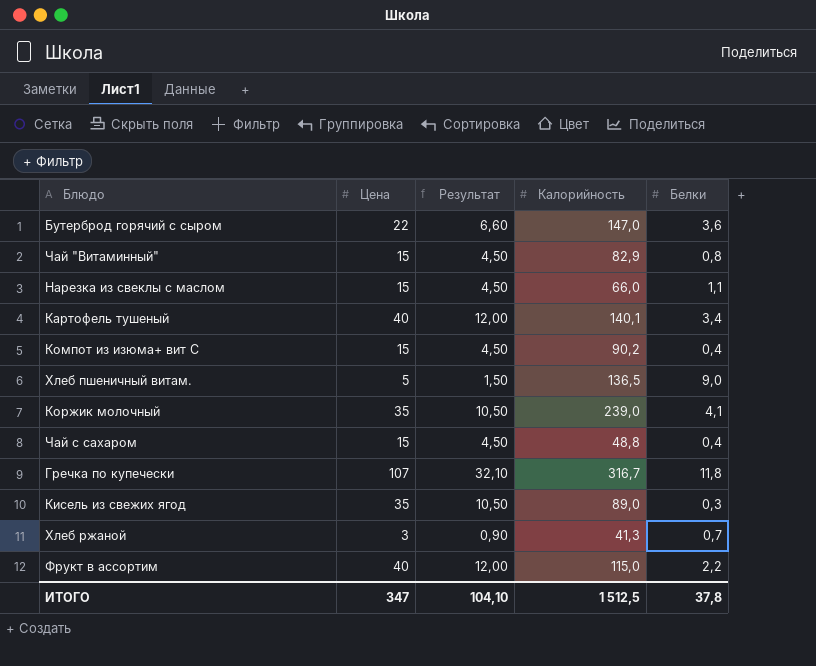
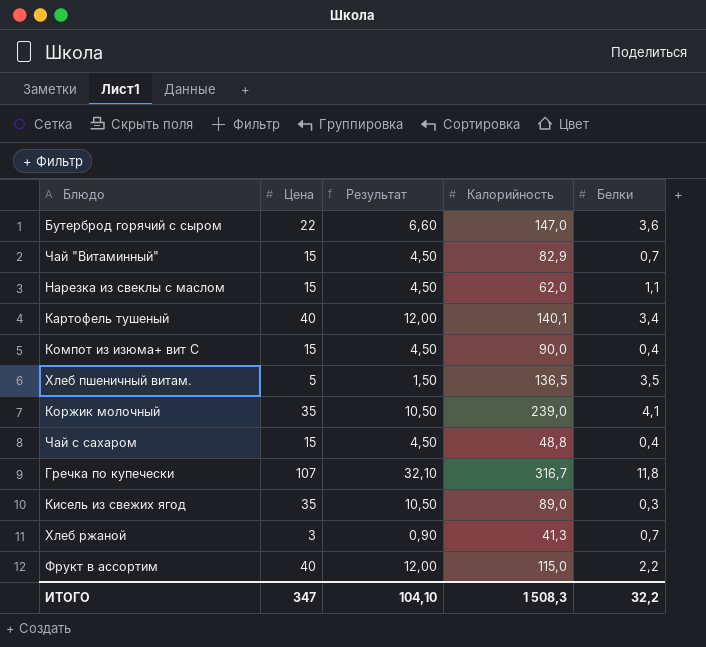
Чай "Витаминный" | Белки: 0,8 -> 0,7
Нарезка из свеклы с маслом | Калорийность: 66,0 -> 62,0
Компот из изюма+ вит С | Калорийность: 90,2 -> 90,0
Хлеб пшеничный витам. | Белки: 9,0 -> 3,5
ИТОГО | Калорийность: 1 512,5 -> 1 508,3
ИТОГО | Белки: 37,8 -> 32,2

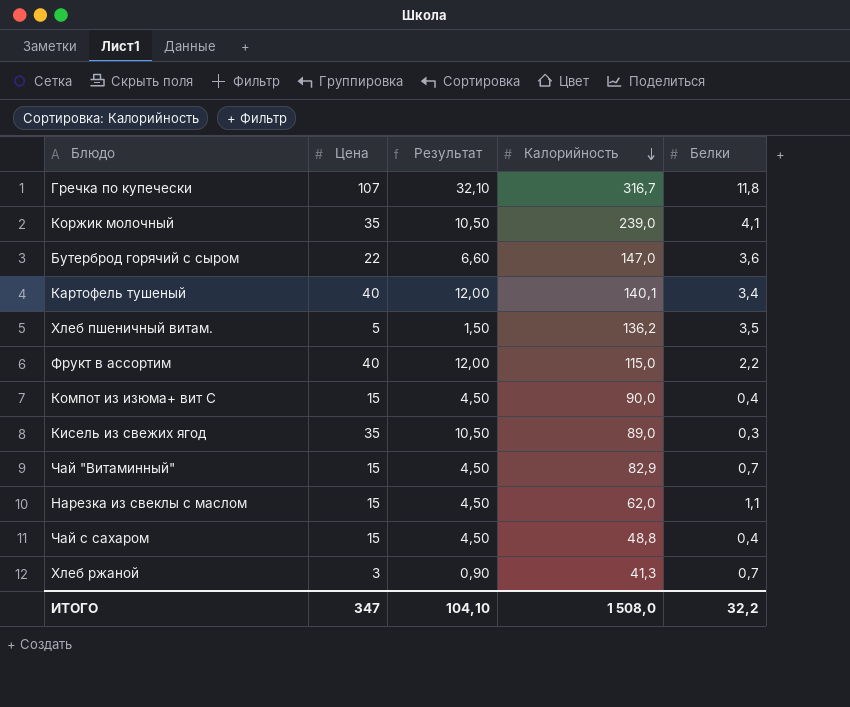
row order: none -> Калорийность descending
Хлеб пшеничный витам. | Калорийность: 136,5 -> 136,2
ИТОГО | Калорийность: 1 508,3 -> 1 508,0

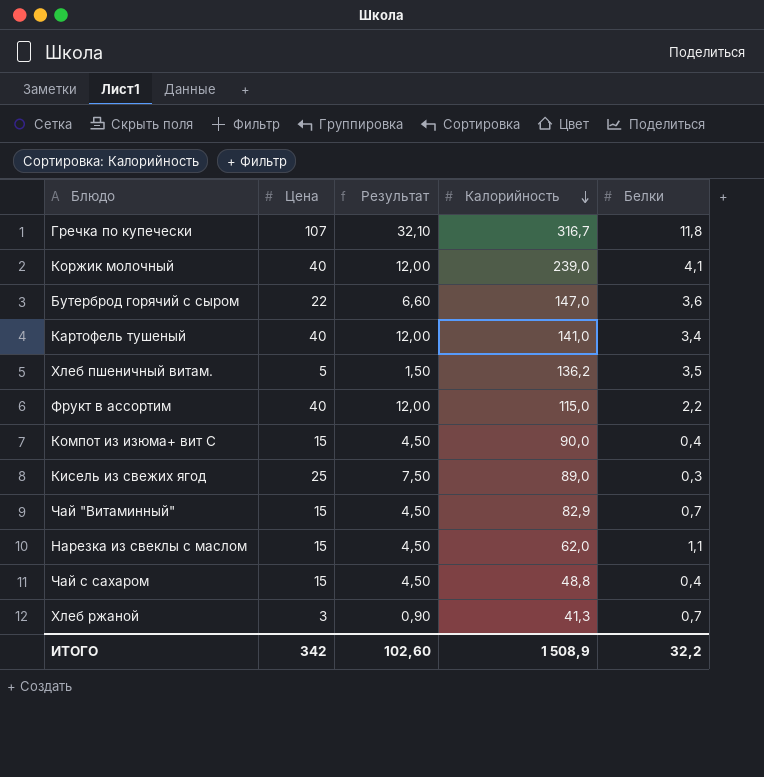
Коржик молочный | Цена: 35 -> 40
Коржик молочный | Результат: 10,50 -> 12,00
Картофель тушеный | Калорийность: 140,1 -> 141,0
Кисель из свежих ягод | Цена: 35 -> 25
Кисель из свежих ягод | Результат: 10,50 -> 7,50
ИТОГО | Цена: 347 -> 342
ИТОГО | Результат: 104,10 -> 102,60
ИТОГО | Калорийность: 1 508,0 -> 1 508,9

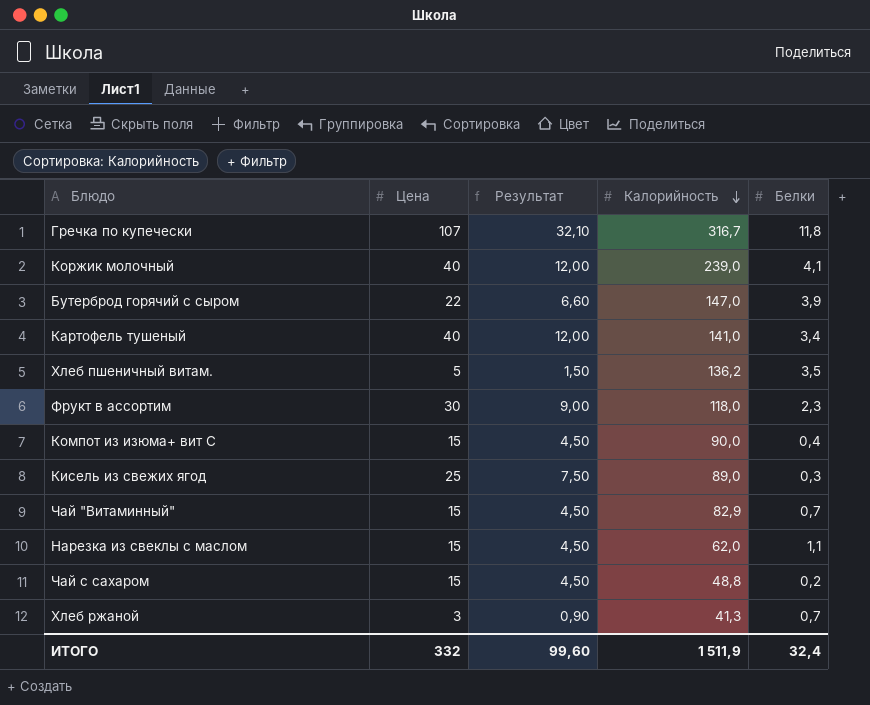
Бутерброд горячий с сыром | Белки: 3,6 -> 3,9
Фрукт в ассортим | Цена: 40 -> 30
Фрукт в ассортим | Результат: 12,00 -> 9,00
Фрукт в ассортим | Калорийность: 115,0 -> 118,0
Фрукт в ассортим | Белки: 2,2 -> 2,3
Чай с сахаром | Белки: 0,4 -> 0,2
ИТОГО | Цена: 342 -> 332
ИТОГО | Результат: 102,60 -> 99,60
ИТОГО | Калорийность: 1 508,9 -> 1 511,9
ИТОГО | Белки: 32,2 -> 32,4

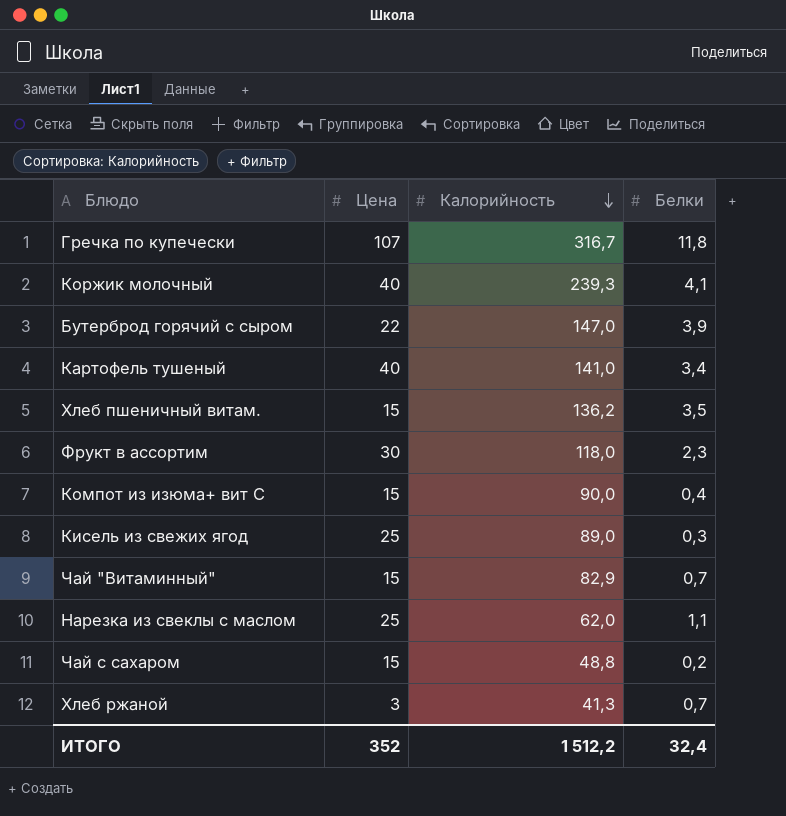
column Результат | formula: [Цена] * 0,3 -> none
Коржик молочный | Калорийность: 239,0 -> 239,3
Хлеб пшеничный витам. | Цена: 5 -> 15
Нарезка из свеклы с маслом | Цена: 15 -> 25
ИТОГО | Цена: 332 -> 352
ИТОГО | Калорийность: 1 511,9 -> 1 512,2

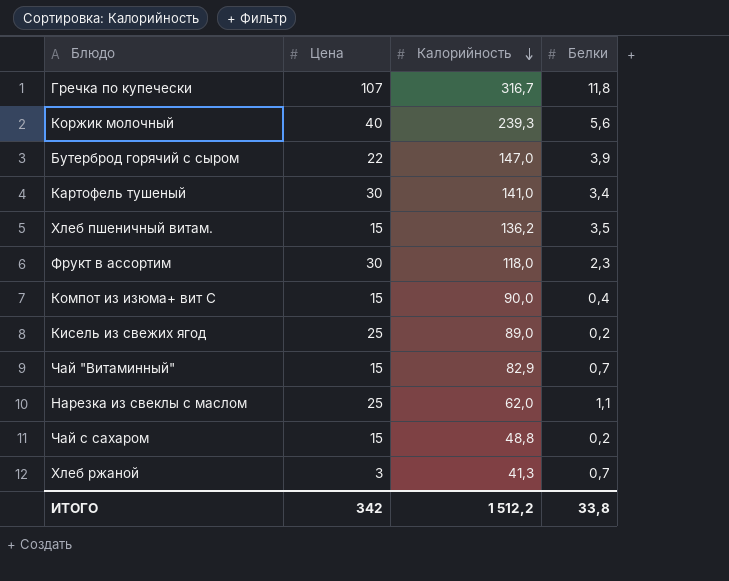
Коржик молочный | Белки: 4,1 -> 5,6
Картофель тушеный | Цена: 40 -> 30
Кисель из свежих ягод | Белки: 0,3 -> 0,2
ИТОГО | Цена: 352 -> 342
ИТОГО | Белки: 32,4 -> 33,8

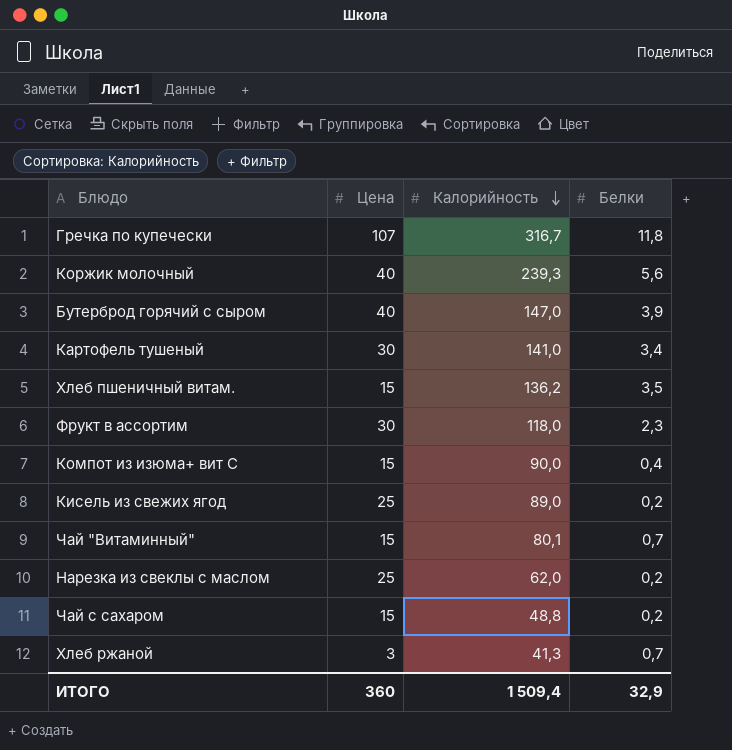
Бутерброд горячий с сыром | Цена: 22 -> 40
Чай "Витаминный" | Калорийность: 82,9 -> 80,1
Нарезка из свеклы с маслом | Белки: 1,1 -> 0,2
ИТОГО | Цена: 342 -> 360
ИТОГО | Калорийность: 1 512,2 -> 1 509,4
ИТОГО | Белки: 33,8 -> 32,9

